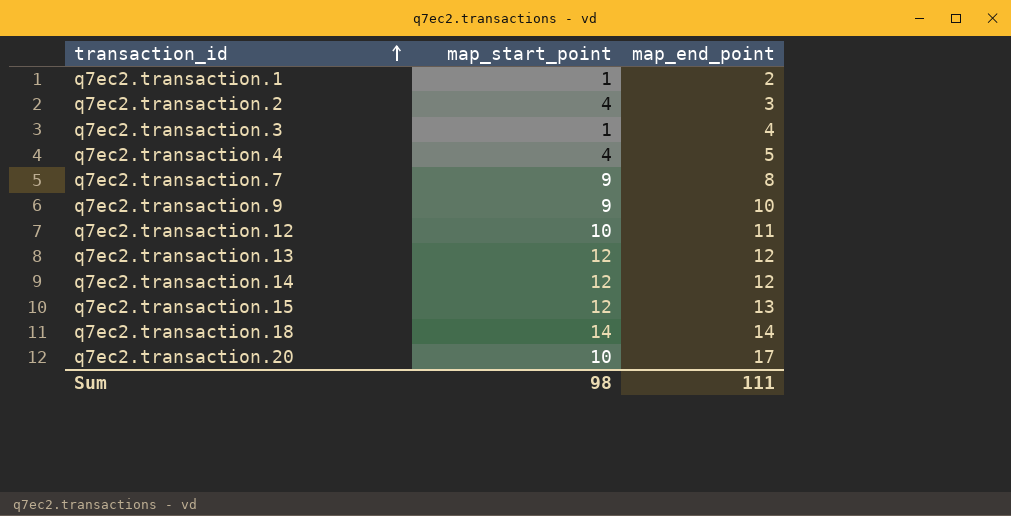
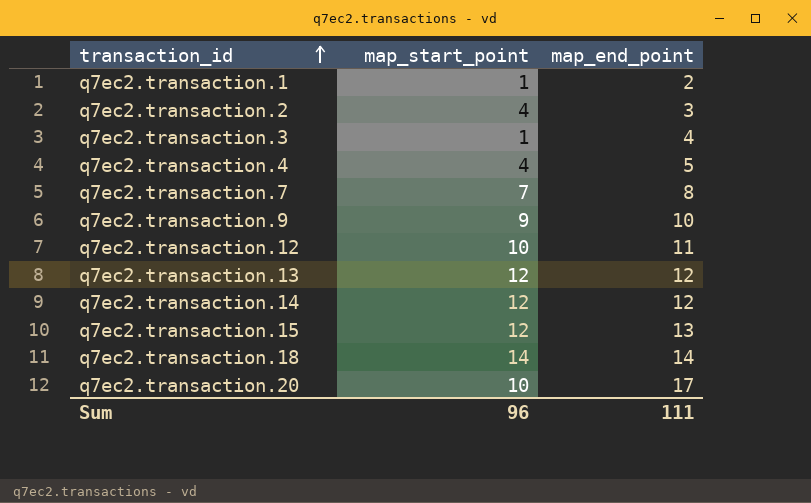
q7ec2.transaction.7 | map_start_point: 9 -> 7
Sum | map_start_point: 98 -> 96

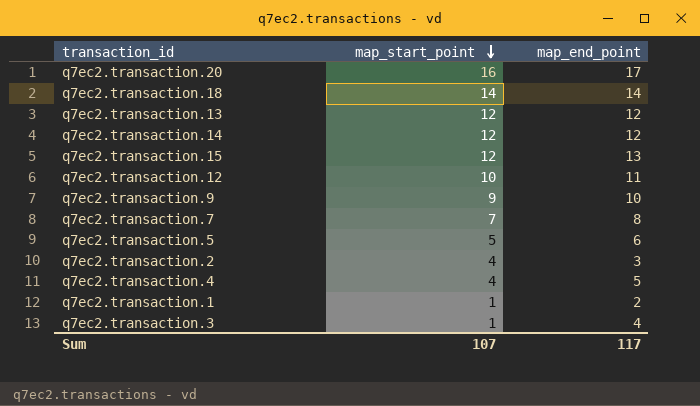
row order: transaction_id ascending -> map_start_point descending
q7ec2.transaction.20 | map_start_point: 10 -> 16
row q7ec2.transaction.5: none -> 5 | 6
Sum | map_start_point: 96 -> 107
Sum | map_end_point: 111 -> 117

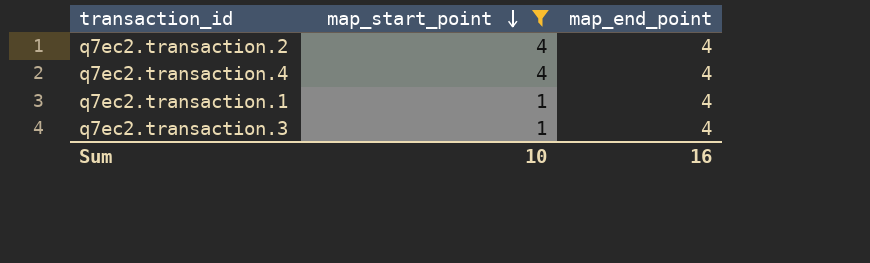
filter: none -> map_start_point <= 4
q7ec2.transaction.2 | map_end_point: 3 -> 4
q7ec2.transaction.4 | map_end_point: 5 -> 4
q7ec2.transaction.1 | map_end_point: 2 -> 4
Sum | map_start_point: 107 -> 10
Sum | map_end_point: 117 -> 16

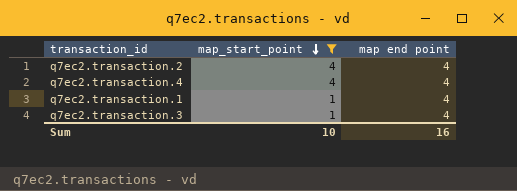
column name: map_end_point -> map end point

